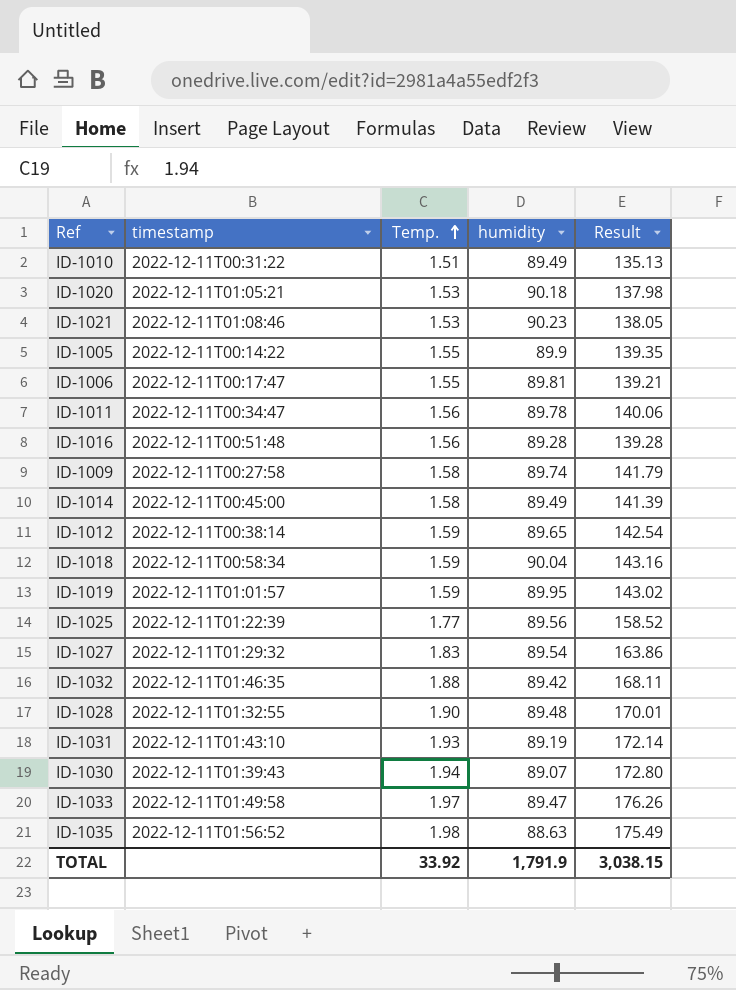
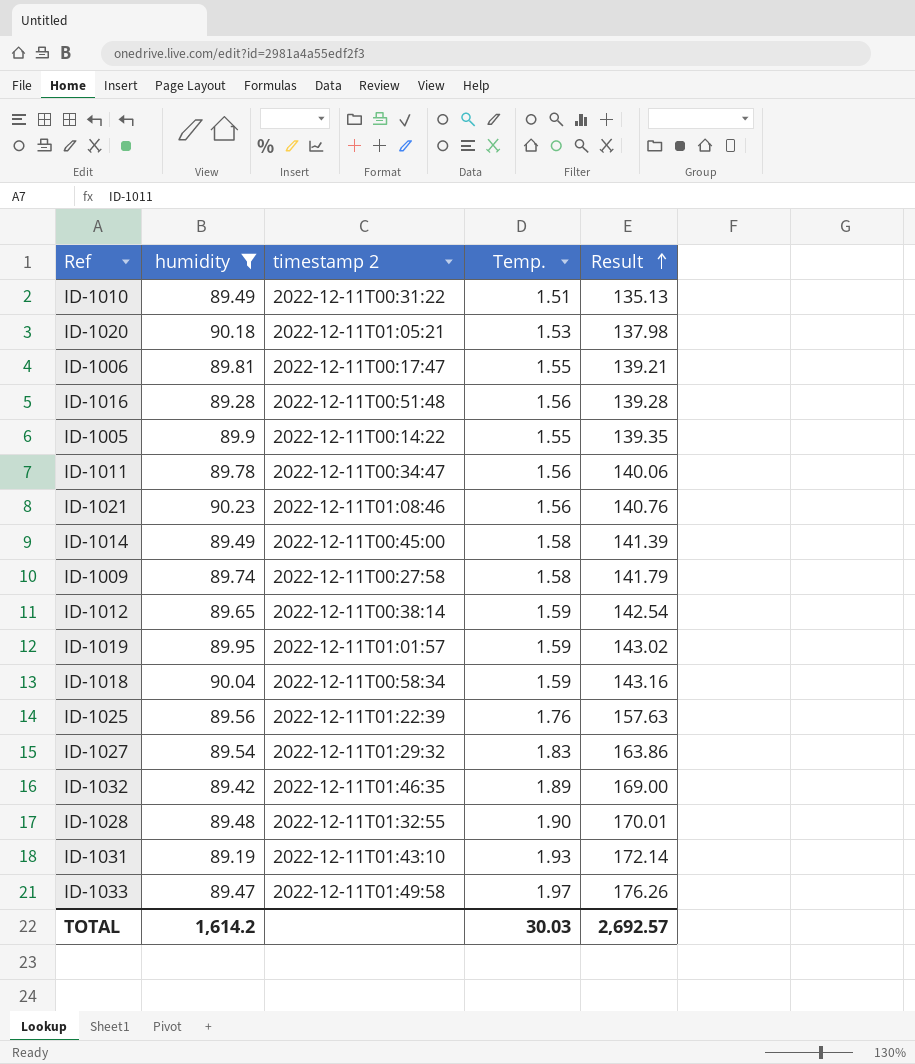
filter: none -> humidity >= 89.19
row order: Temp. ascending -> Result ascending
column humidity | position: 4 -> 2
column name: timestamp -> timestamp 2
ID-1021 | Temp.: 1.53 -> 1.56
ID-1021 | Result: 138.05 -> 140.76
ID-1025 | Temp.: 1.77 -> 1.76
ID-1025 | Result: 158.52 -> 157.63
ID-1032 | Temp.: 1.88 -> 1.89
ID-1032 | Result: 168.11 -> 169.00
TOTAL | humidity: 1,791.9 -> 1,614.2
TOTAL | Temp.: 33.92 -> 30.03
TOTAL | Result: 3,038.15 -> 2,692.57

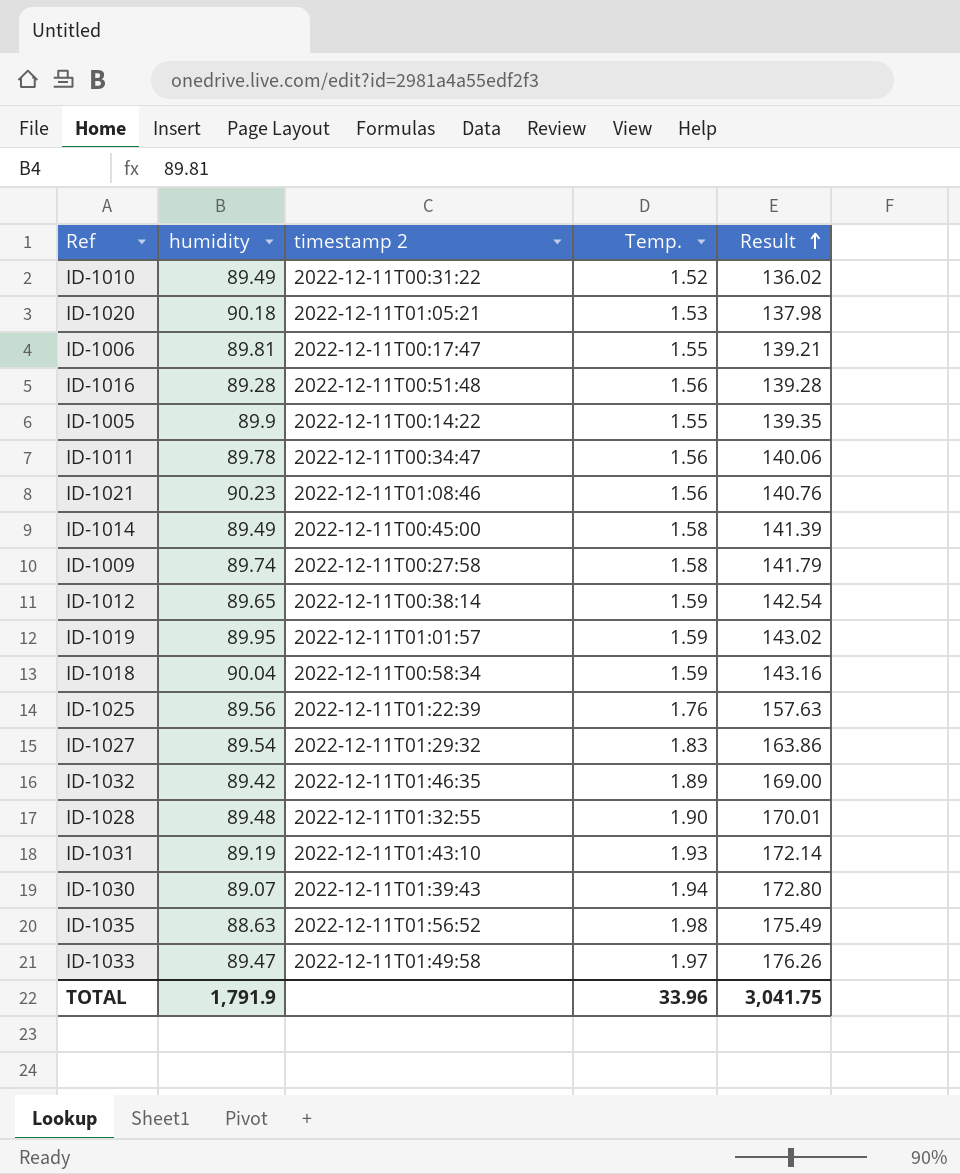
filter: humidity >= 89.19 -> none
ID-1010 | Temp.: 1.51 -> 1.52
ID-1010 | Result: 135.13 -> 136.02
TOTAL | humidity: 1,614.2 -> 1,791.9
TOTAL | Temp.: 30.03 -> 33.96
TOTAL | Result: 2,692.57 -> 3,041.75

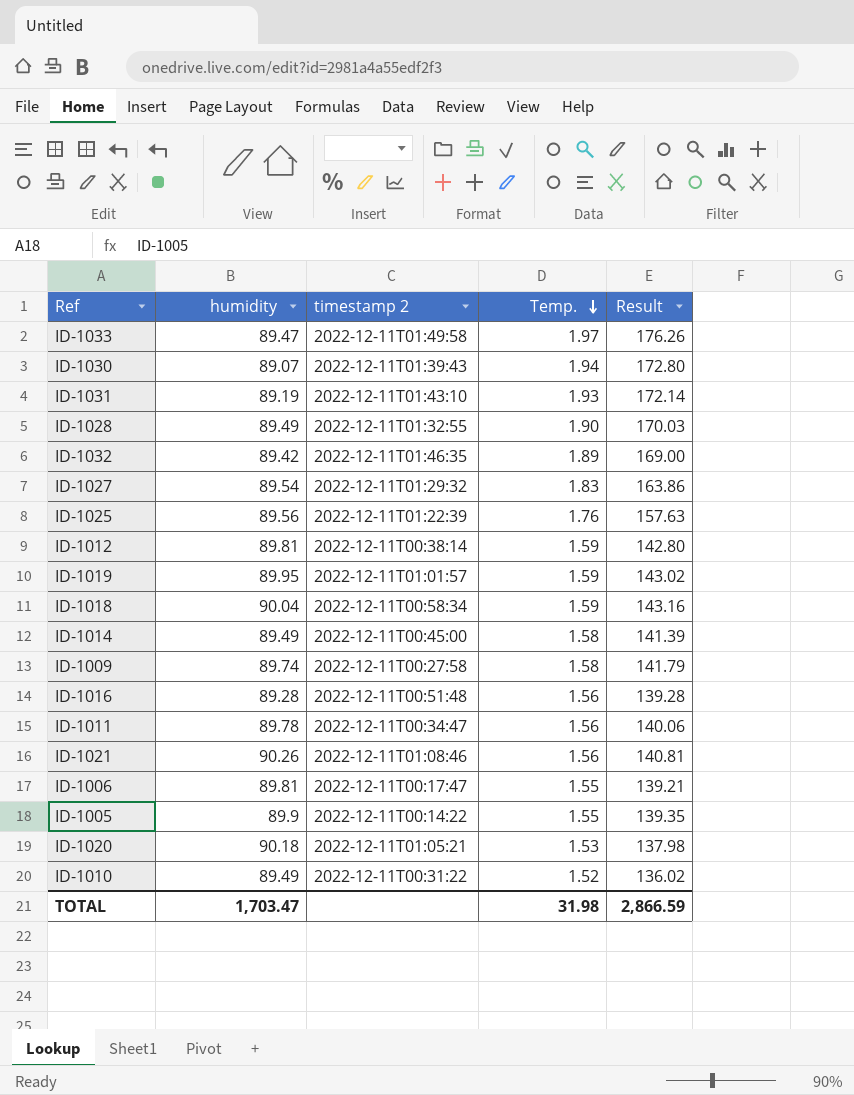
row order: Result ascending -> Temp. descending
row ID-1035: 88.63 | 2022-12-11T01:56:52 | 1.98 | 175.49 -> none
ID-1028 | humidity: 89.48 -> 89.49
ID-1028 | Result: 170.01 -> 170.03
ID-1012 | humidity: 89.65 -> 89.81
ID-1012 | Result: 142.54 -> 142.80
ID-1021 | humidity: 90.23 -> 90.26
ID-1021 | Result: 140.76 -> 140.81
TOTAL | humidity: 1,791.9 -> 1,703.47
TOTAL | Temp.: 33.96 -> 31.98
TOTAL | Result: 3,041.75 -> 2,866.59

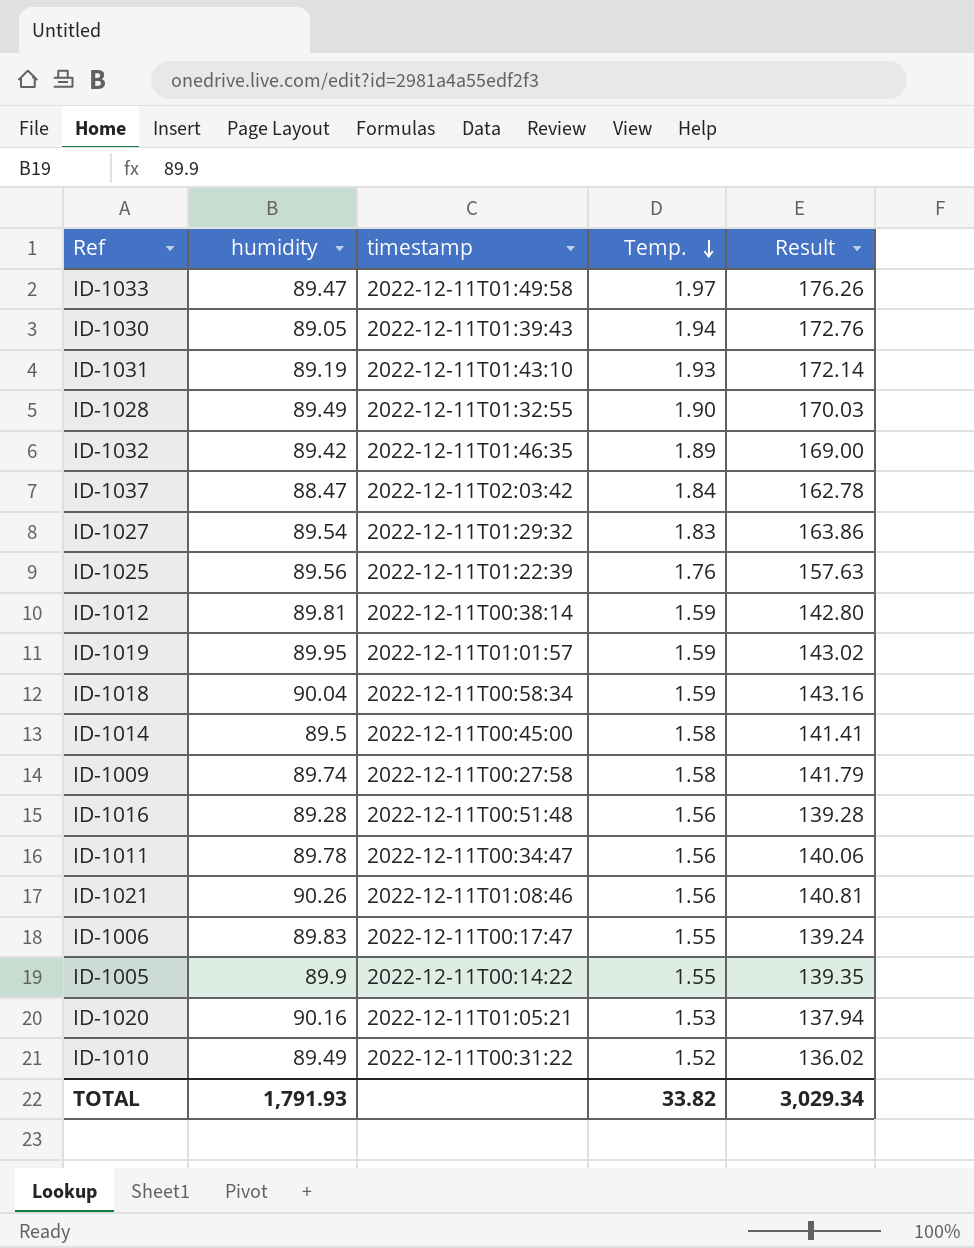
column name: timestamp 2 -> timestamp
ID-1030 | humidity: 89.07 -> 89.05
ID-1030 | Result: 172.80 -> 172.76
row ID-1037: none -> 88.47 | 2022-12-11T02:03:42 | 1.84 | 162.78
ID-1014 | humidity: 89.49 -> 89.5
ID-1014 | Result: 141.39 -> 141.41
ID-1006 | humidity: 89.81 -> 89.83
ID-1006 | Result: 139.21 -> 139.24
ID-1020 | humidity: 90.18 -> 90.16
ID-1020 | Result: 137.98 -> 137.94
TOTAL | humidity: 1,703.47 -> 1,791.93
TOTAL | Temp.: 31.98 -> 33.82
TOTAL | Result: 2,866.59 -> 3,029.34

